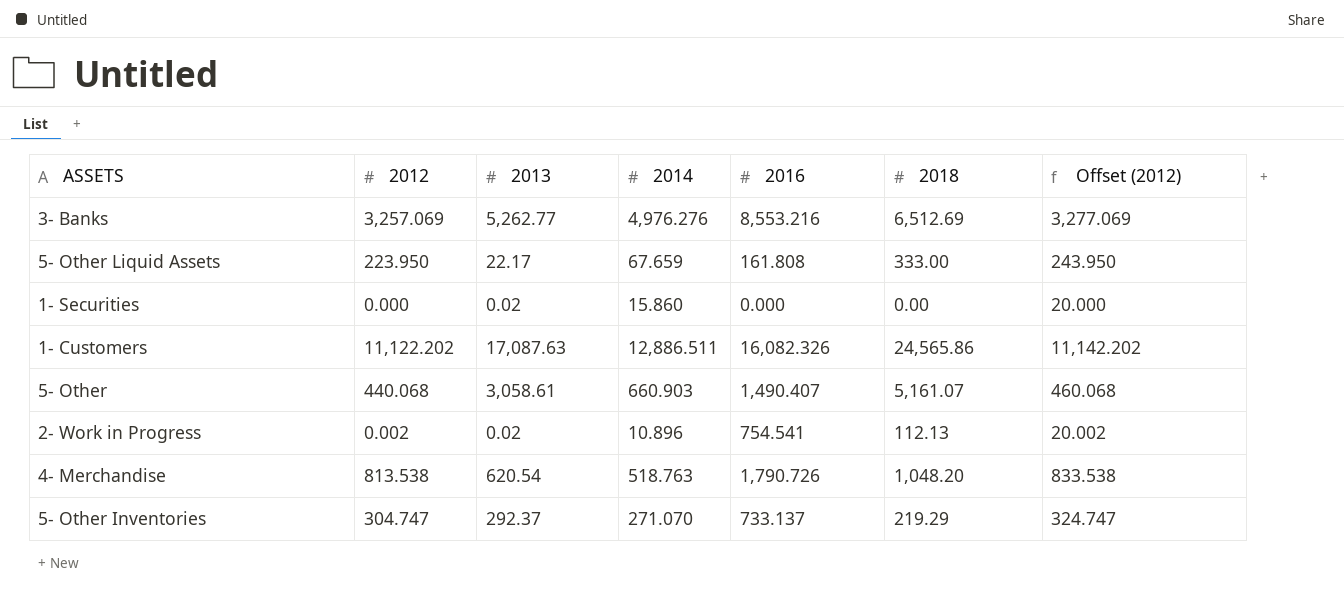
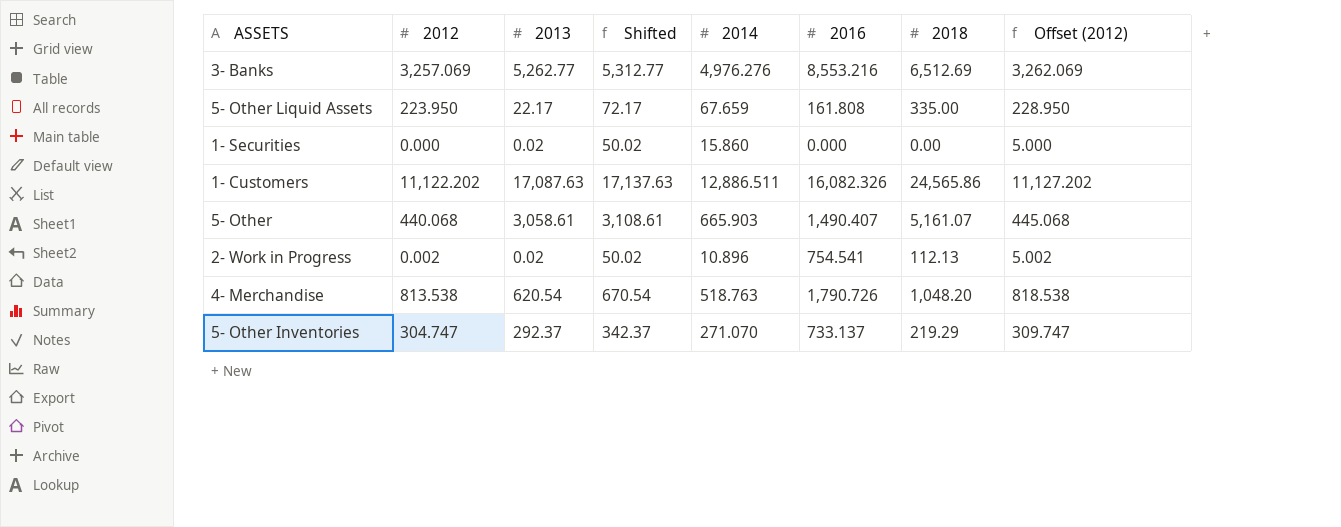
column Shifted | formula: none -> [2013] + 50
column Offset (2012) | formula: [2012] + 20 -> [2012] + 5
5- Other Liquid Assets | 2018: 333.00 -> 335.00
5- Other | 2014: 660.903 -> 665.903

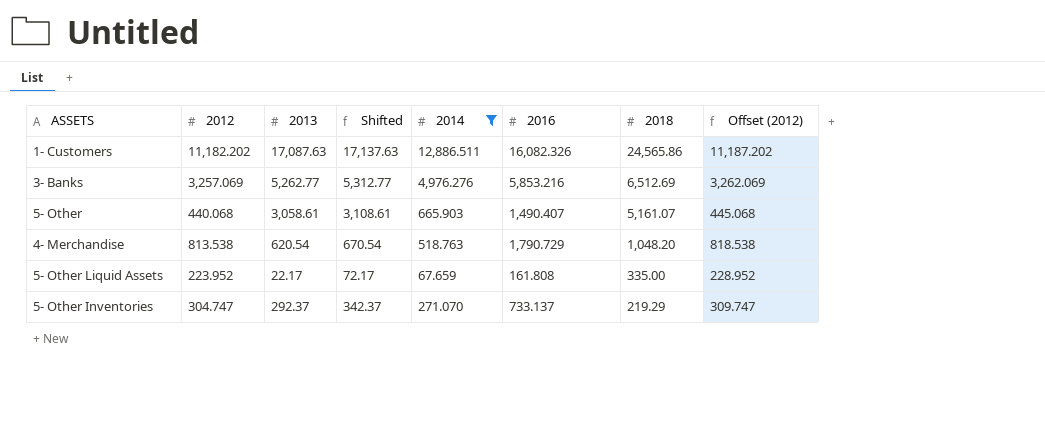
filter: none -> 2014 >= 67.659
row order: none -> 2018 descending
1- Customers | 2012: 11,122.202 -> 11,182.202
1- Customers | Offset (2012): 11,127.202 -> 11,187.202
3- Banks | 2016: 8,553.216 -> 5,853.216
4- Merchandise | 2016: 1,790.726 -> 1,790.729
5- Other Liquid Assets | 2012: 223.950 -> 223.952
5- Other Liquid Assets | Offset (2012): 228.950 -> 228.952

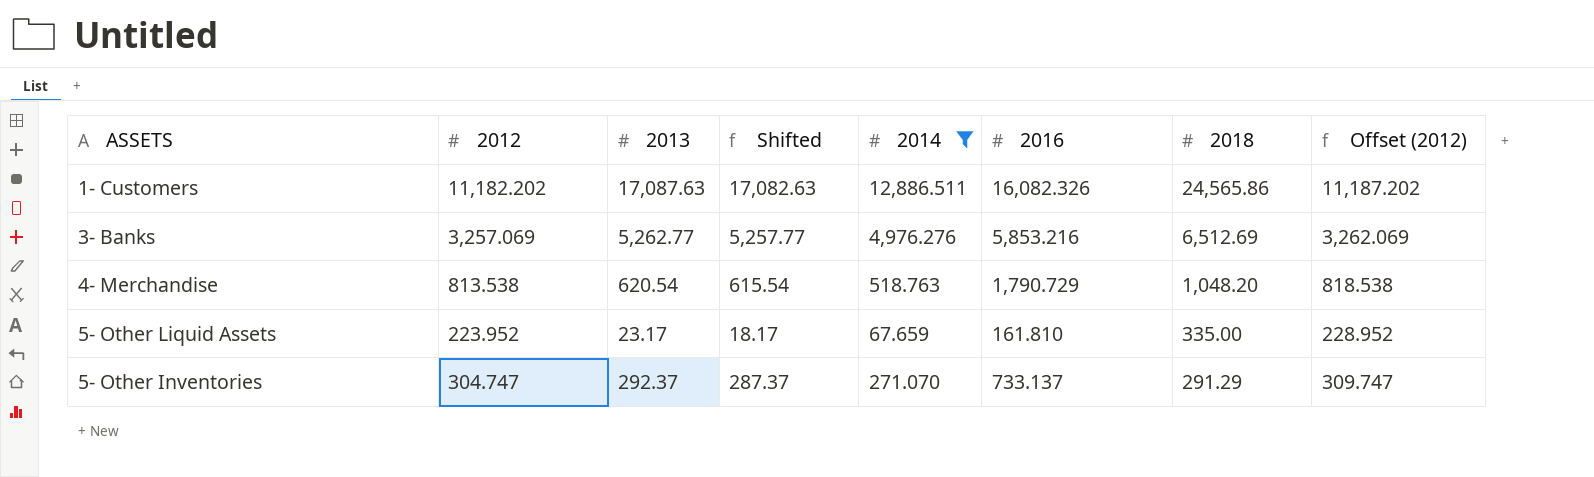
column Shifted | formula: [2013] + 50 -> [2013] - 5
row 5- Other: 440.068 | 3,058.61 | 3,108.61 | 665.903 | 1,490.407 | 5,161.07 | 445.068 -> none
5- Other Liquid Assets | 2013: 22.17 -> 23.17
5- Other Liquid Assets | 2016: 161.808 -> 161.810
5- Other Inventories | 2018: 219.29 -> 291.29

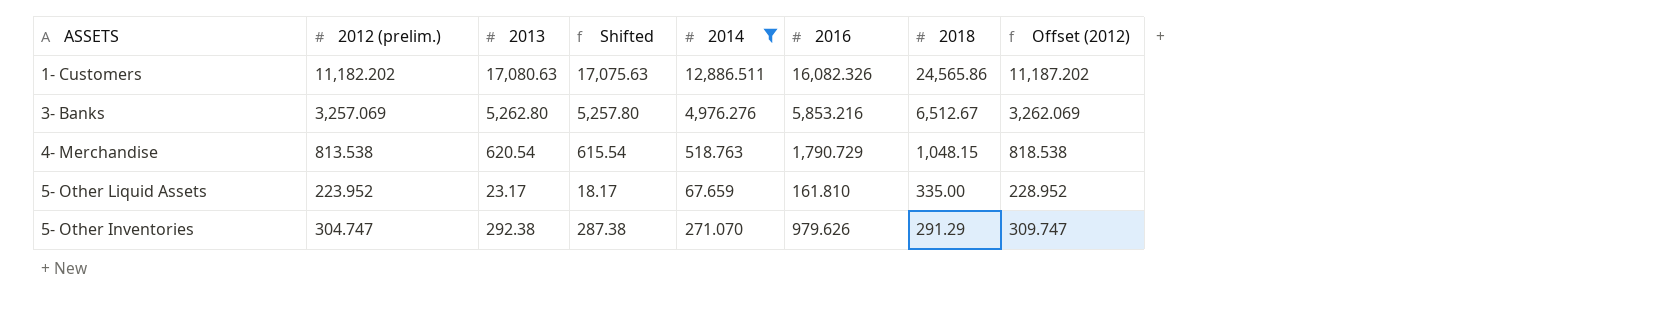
column name: 2012 -> 2012 (prelim.)
1- Customers | 2013: 17,087.63 -> 17,080.63
1- Customers | Shifted: 17,082.63 -> 17,075.63
3- Banks | 2013: 5,262.77 -> 5,262.80
3- Banks | Shifted: 5,257.77 -> 5,257.80
3- Banks | 2018: 6,512.69 -> 6,512.67
4- Merchandise | 2018: 1,048.20 -> 1,048.15
5- Other Inventories | 2013: 292.37 -> 292.38
5- Other Inventories | Shifted: 287.37 -> 287.38
5- Other Inventories | 2016: 733.137 -> 979.626

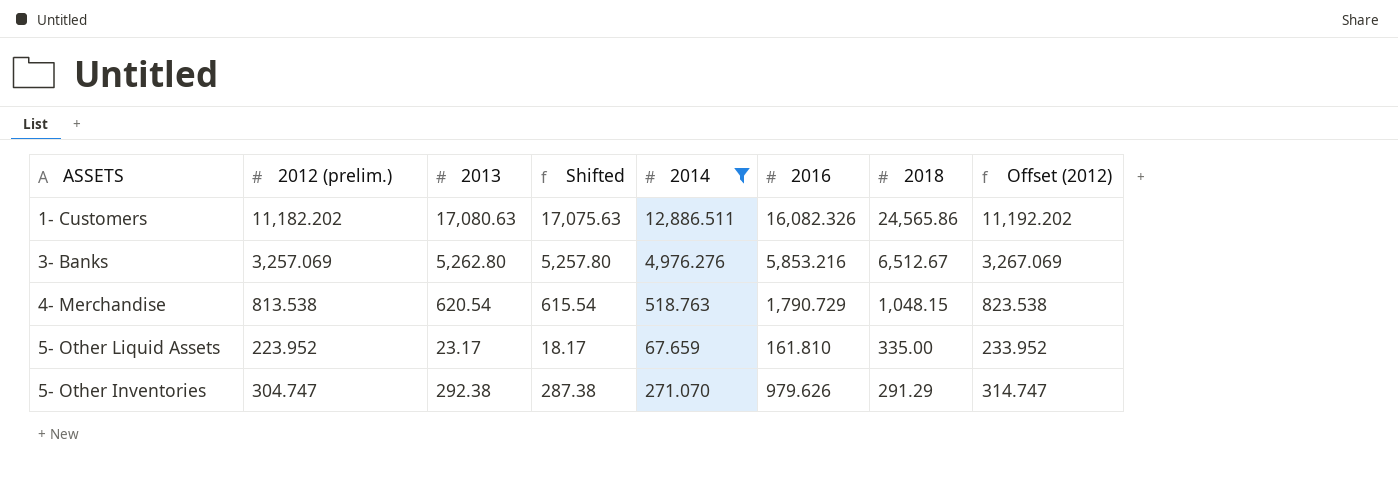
column Offset (2012) | formula: [2012 (prelim.)] + 5 -> [2012 (prelim.)] + 10

